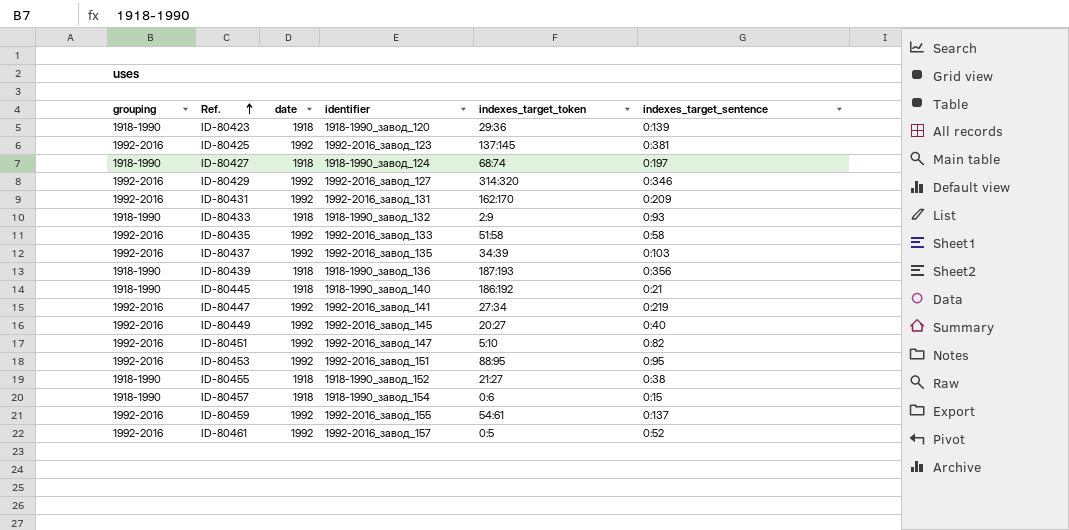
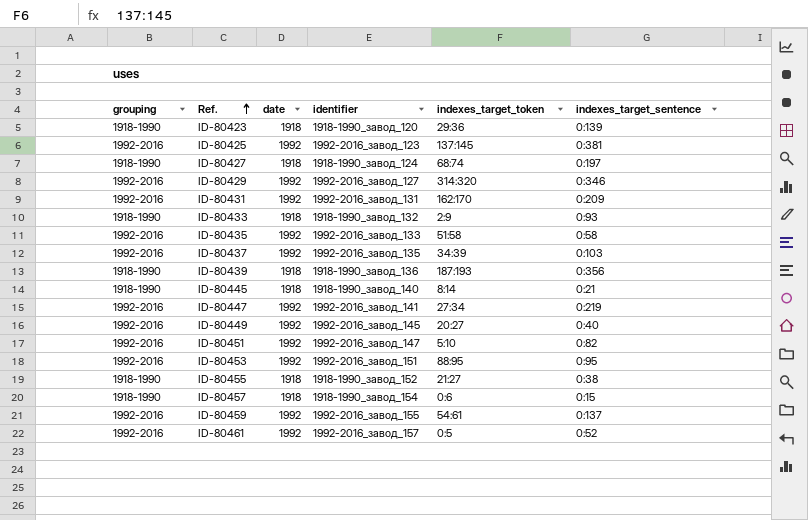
ID-80445 | indexes_target_token: 186:192 -> 8:14

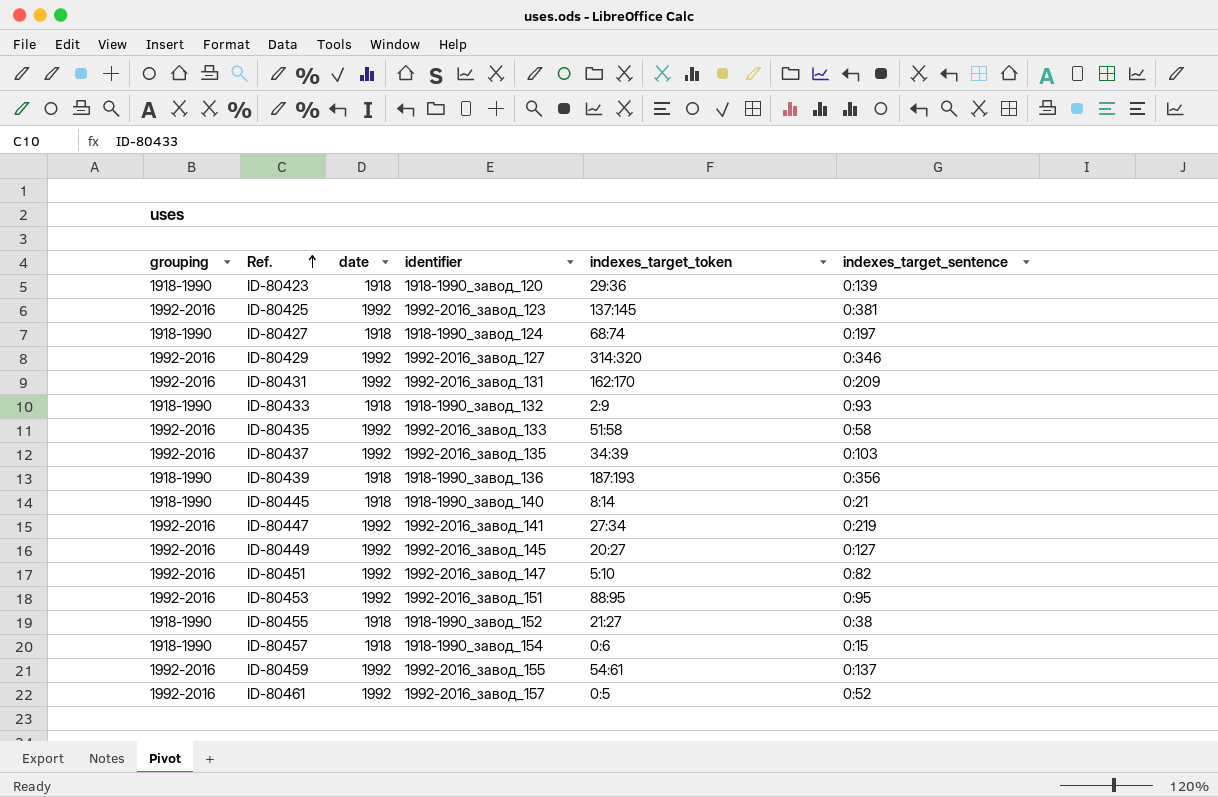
ID-80449 | indexes_target_sentence: 0:40 -> 0:127

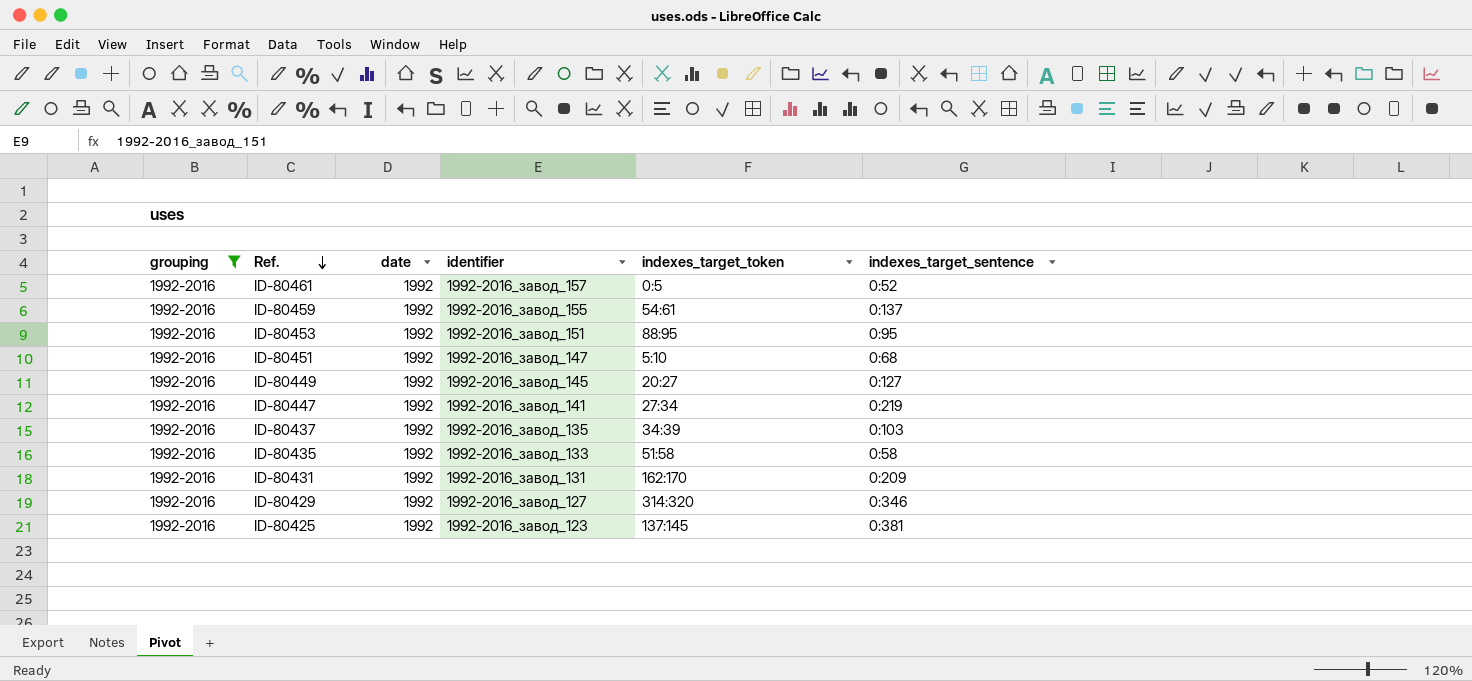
filter: none -> grouping = 1992-2016
row order: Ref. ascending -> Ref. descending
ID-80451 | indexes_target_sentence: 0:82 -> 0:68

